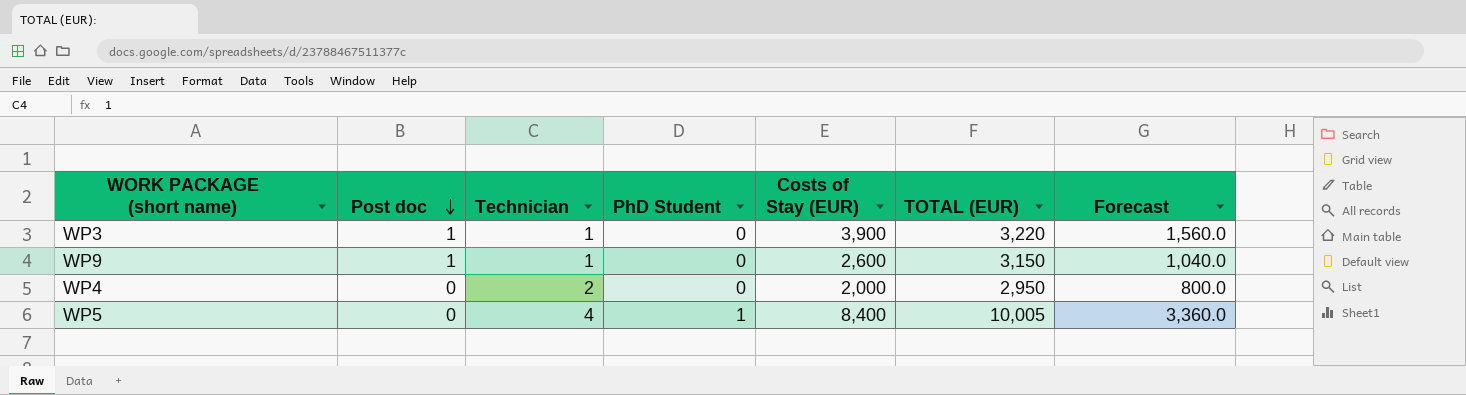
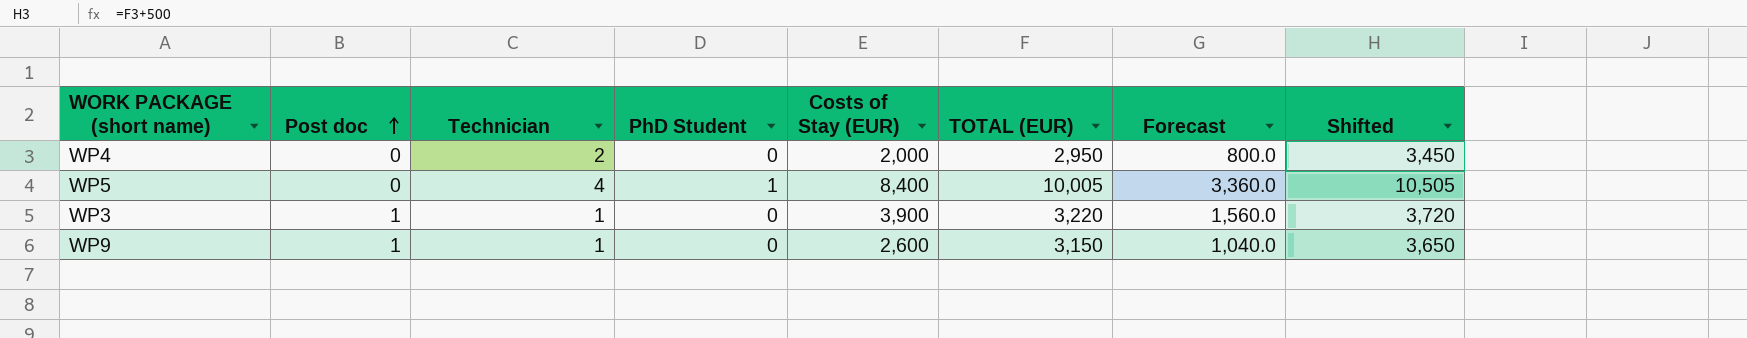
row order: Post doc descending -> Post doc ascending
column Shifted | formula: none -> [TOTAL (EUR)] + 500

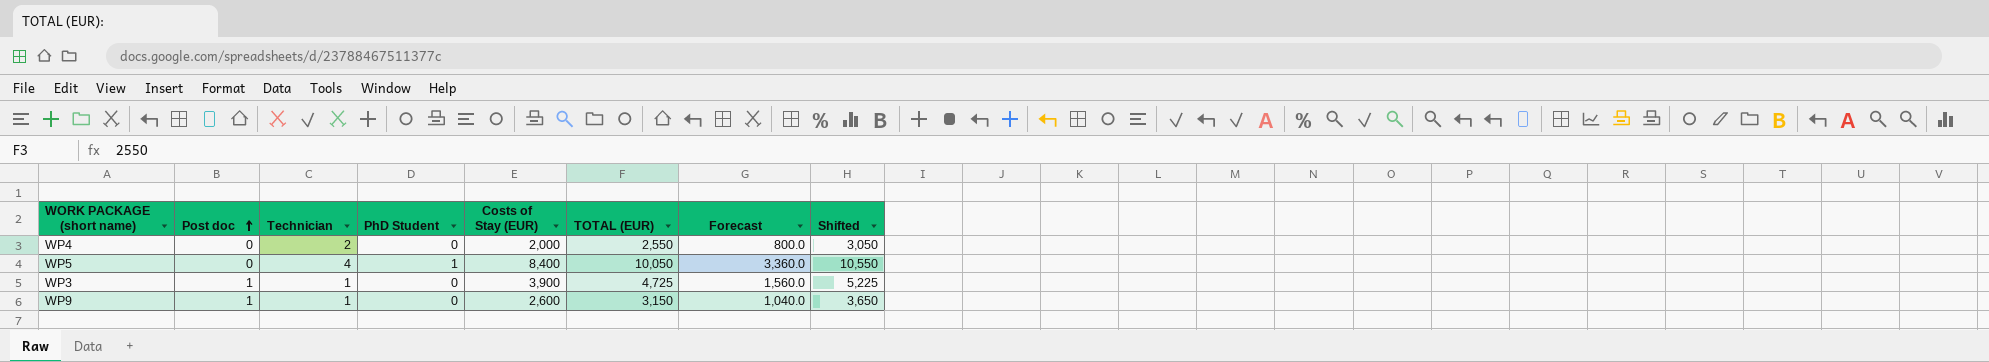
WP4 | TOTAL (EUR): 2,950 -> 2,550
WP4 | Shifted: 3,450 -> 3,050
WP5 | TOTAL (EUR): 10,005 -> 10,050
WP5 | Shifted: 10,505 -> 10,550
WP3 | TOTAL (EUR): 3,220 -> 4,725
WP3 | Shifted: 3,720 -> 5,225

